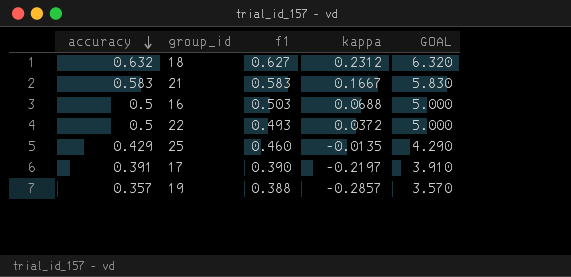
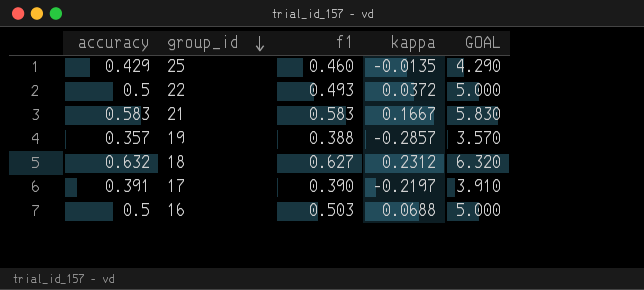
row order: accuracy descending -> group_id descending

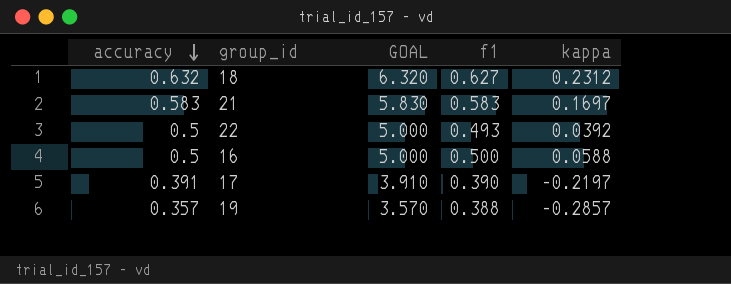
row order: group_id descending -> accuracy descending
column GOAL | position: 5 -> 3
row 25: 0.429 | 0.460 | -0.0135 | 4.290 -> none
21 | kappa: 0.1667 -> 0.1697
22 | kappa: 0.0372 -> 0.0392
16 | f1: 0.503 -> 0.500
16 | kappa: 0.0688 -> 0.0588

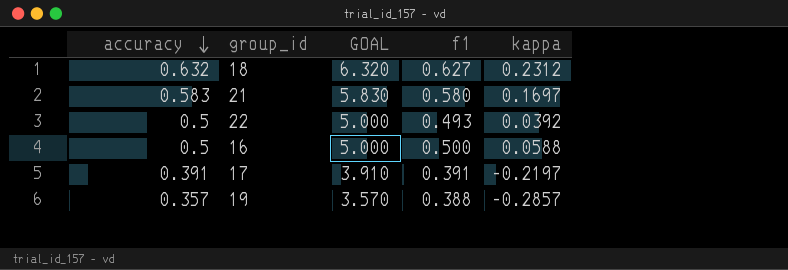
21 | f1: 0.583 -> 0.580
17 | f1: 0.390 -> 0.391

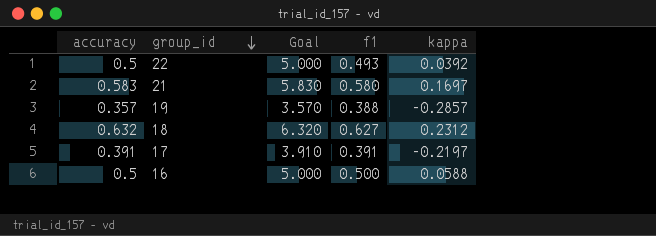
row order: accuracy descending -> group_id descending
column name: GOAL -> Goal

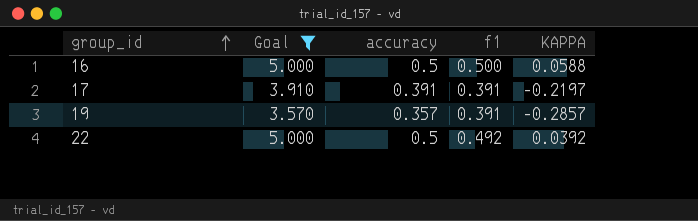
filter: none -> Goal <= 5.000
row order: group_id descending -> group_id ascending
column accuracy | position: 1 -> 3
column name: kappa -> KAPPA
19 | f1: 0.388 -> 0.391
22 | f1: 0.493 -> 0.492

